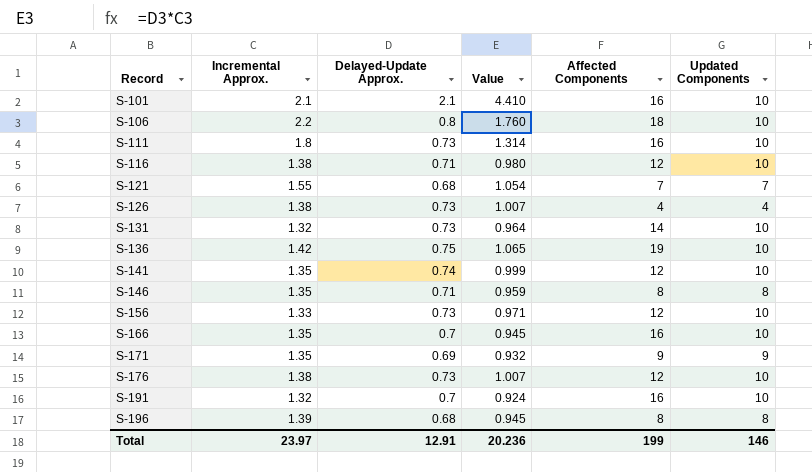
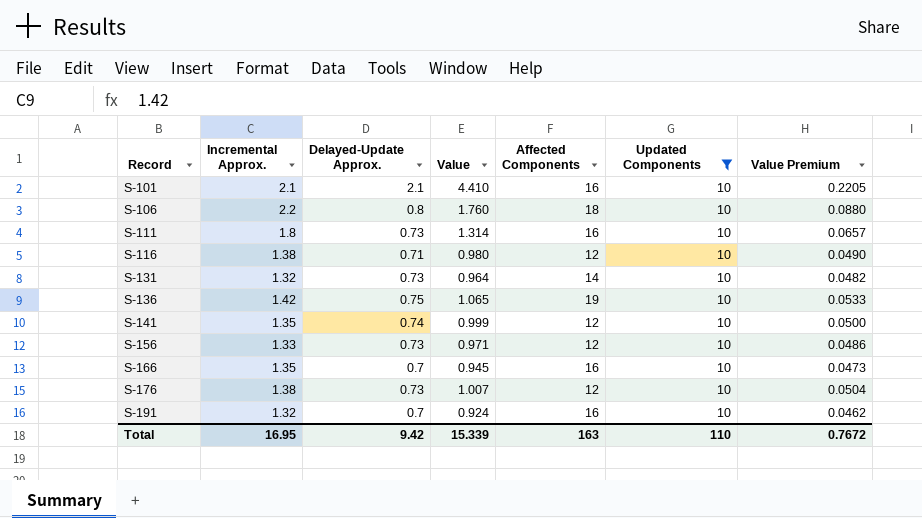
filter: none -> Updated Components = 10
column Value Premium | formula: none -> [Value] * 0.05
Total | Incremental Approx.: 23.97 -> 16.95
Total | Delayed-Update Approx.: 12.91 -> 9.42
Total | Value: 20.236 -> 15.339
Total | Affected Components: 199 -> 163
Total | Updated Components: 146 -> 110

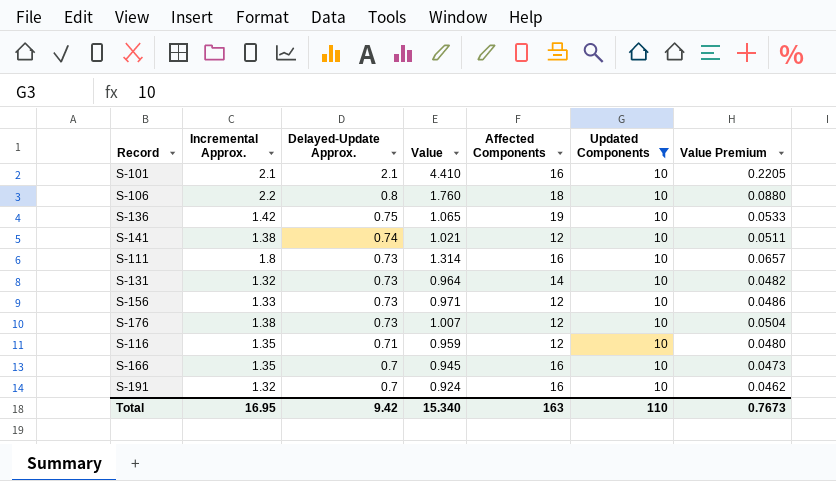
row order: Record ascending -> Delayed-Update Approx. descending
S-141 | Incremental Approx.: 1.35 -> 1.38
S-141 | Value: 0.999 -> 1.021
S-141 | Value Premium: 0.0500 -> 0.0511
S-116 | Incremental Approx.: 1.38 -> 1.35
S-116 | Value: 0.980 -> 0.959
S-116 | Value Premium: 0.0490 -> 0.0480
Total | Value: 15.339 -> 15.340
Total | Value Premium: 0.7672 -> 0.7673

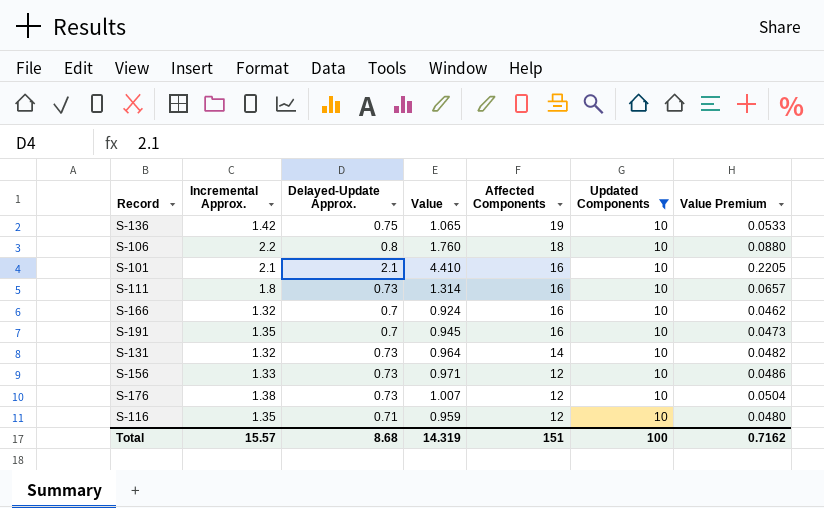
row order: Delayed-Update Approx. descending -> Affected Components descending
row S-141: 1.38 | 0.74 | 1.021 | 12 | 10 | 0.0511 -> none
S-166 | Incremental Approx.: 1.35 -> 1.32
S-166 | Value: 0.945 -> 0.924
S-166 | Value Premium: 0.0473 -> 0.0462
S-191 | Incremental Approx.: 1.32 -> 1.35
S-191 | Value: 0.924 -> 0.945
S-191 | Value Premium: 0.0462 -> 0.0473
Total | Incremental Approx.: 16.95 -> 15.57
Total | Delayed-Update Approx.: 9.42 -> 8.68
Total | Value: 15.340 -> 14.319
Total | Affected Components: 163 -> 151
Total | Updated Components: 110 -> 100
Total | Value Premium: 0.7673 -> 0.7162

